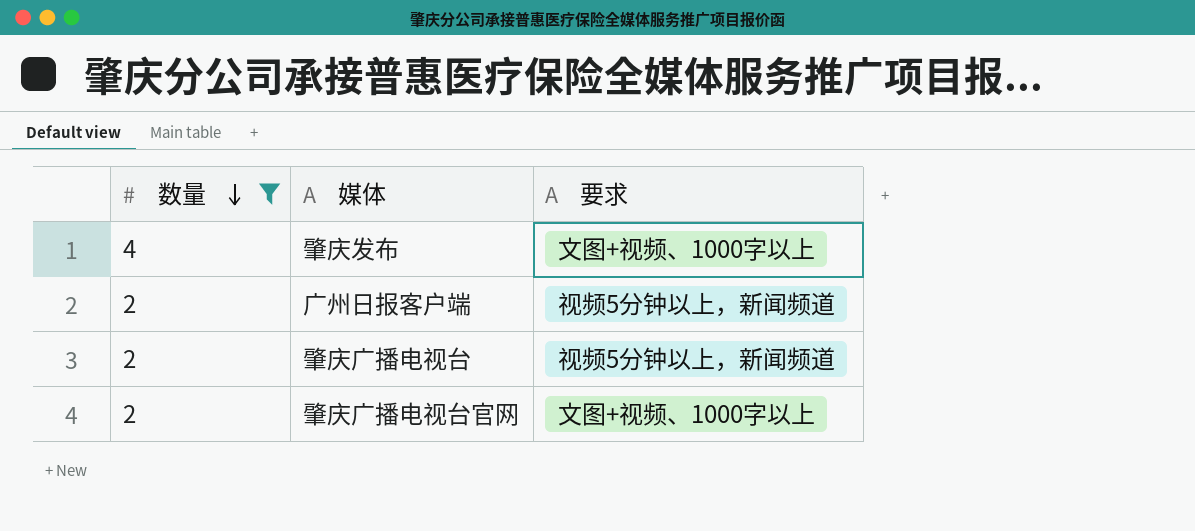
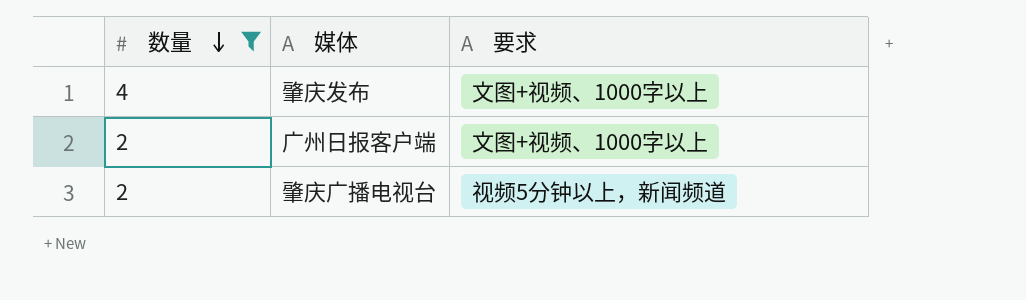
row 肇庆广播电视台官网: 2 | 文图+视频、1000字以上 -> none
广州日报客户端 | 要求: 视频5分钟以上，新闻频道 -> 文图+视频、1000字以上

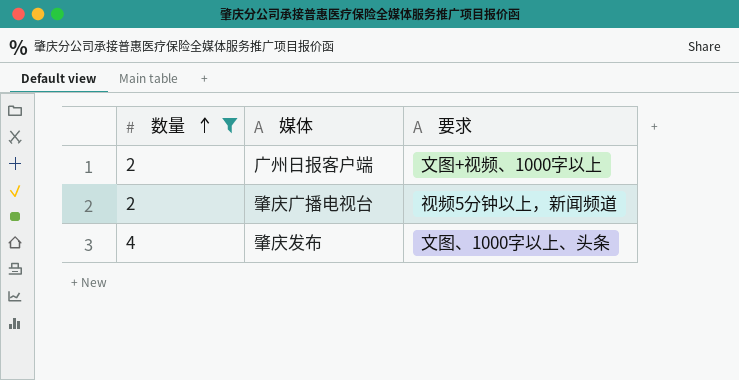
row order: 数量 descending -> 数量 ascending
肇庆发布 | 要求: 文图+视频、1000字以上 -> 文图、1000字以上、头条

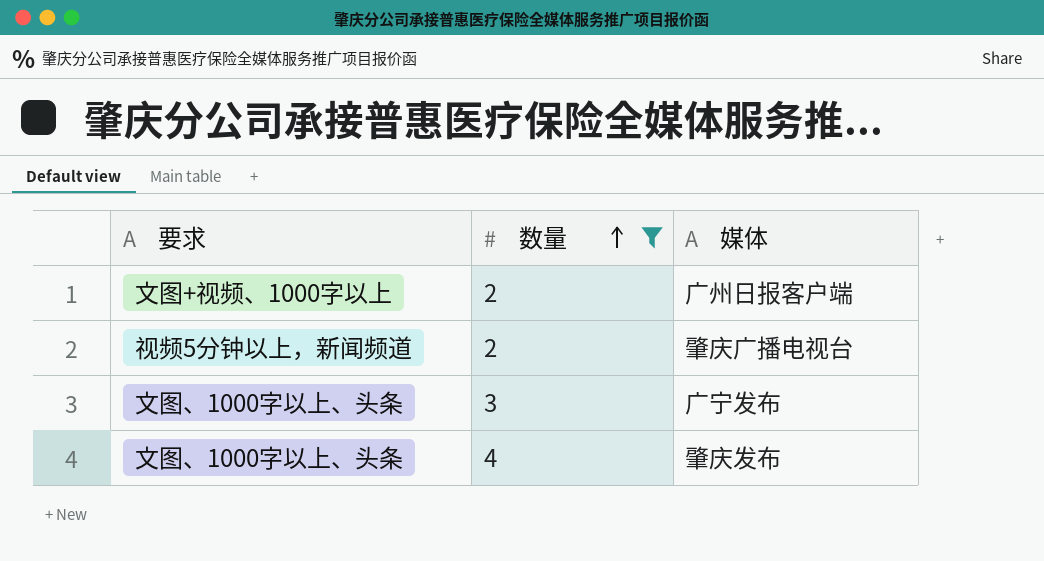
column 要求 | position: 3 -> 1
row 广宁发布: none -> 文图、1000字以上、头条 | 3

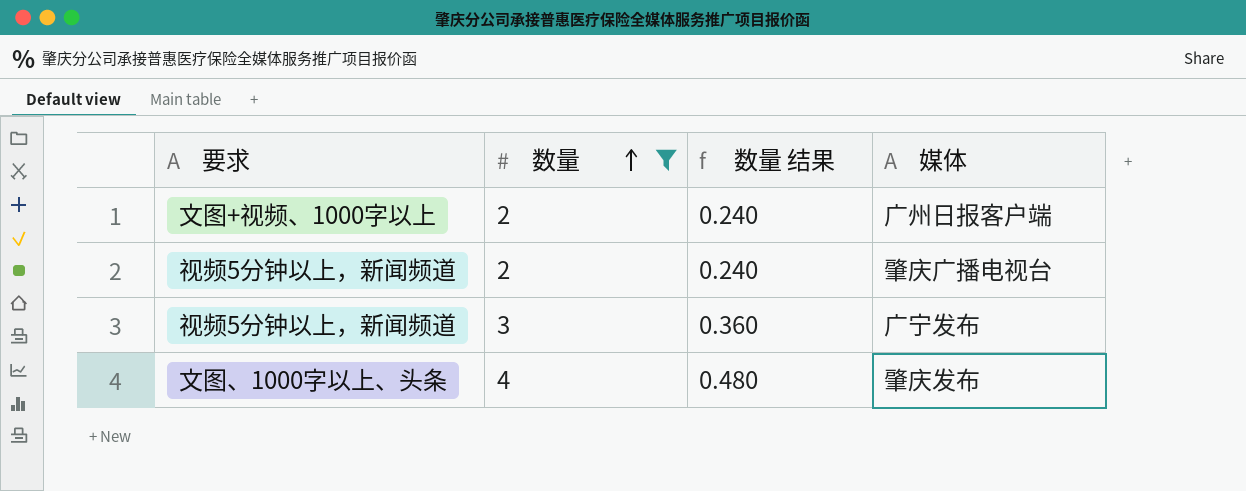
column 数量 结果 | formula: none -> [数量] * 0.12
广宁发布 | 要求: 文图、1000字以上、头条 -> 视频5分钟以上，新闻频道

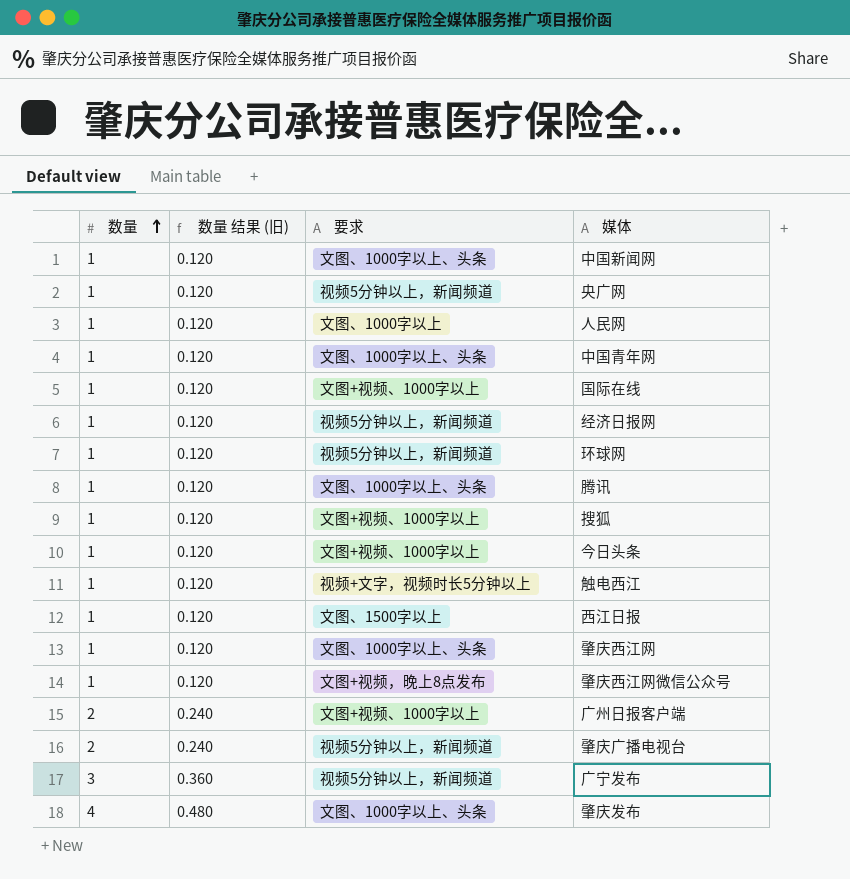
filter: 数量 != 1 -> none
column name: 数量 结果 -> 数量 结果 (旧)
column 要求 | position: 1 -> 3

